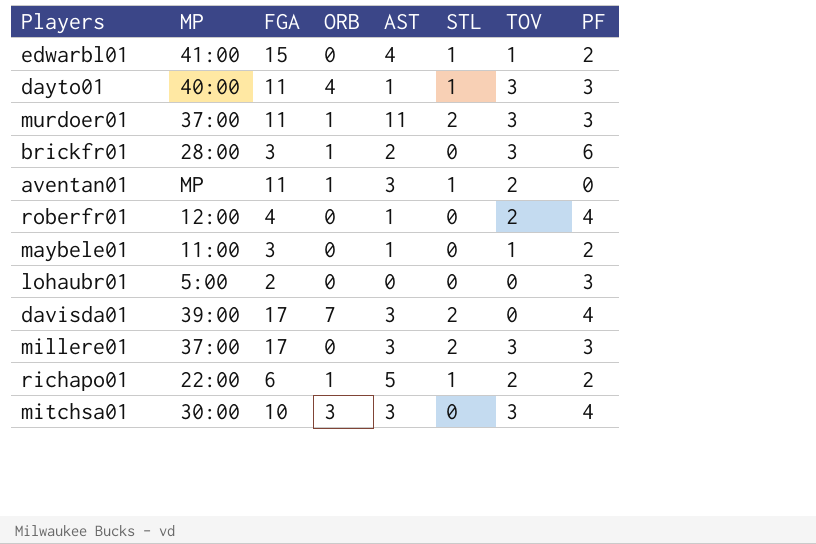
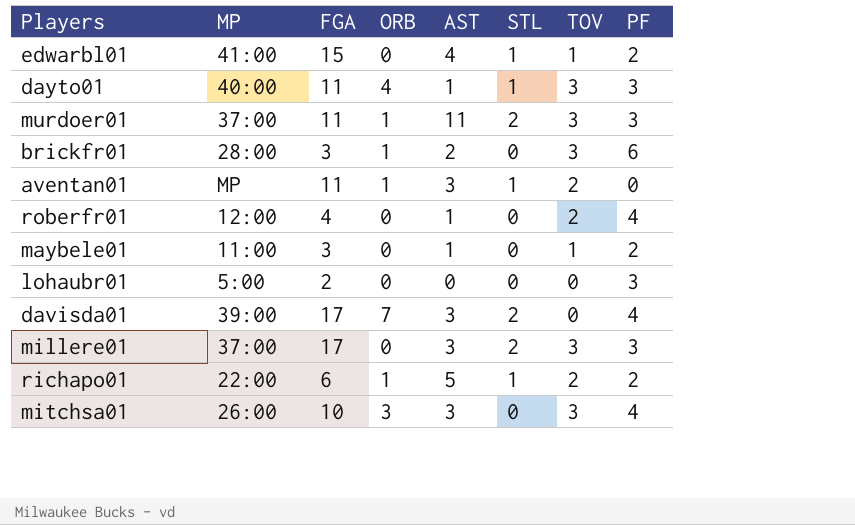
mitchsa01 | MP: 30:00 -> 26:00

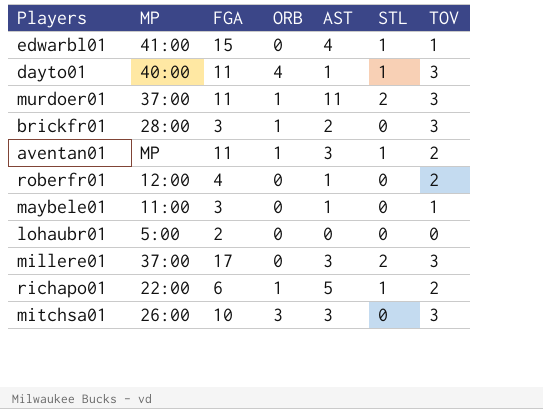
column PF | position: 8 -> none
row davisda01: 39:00 | 17 | 7 | 3 | 2 | 0 | 4 -> none

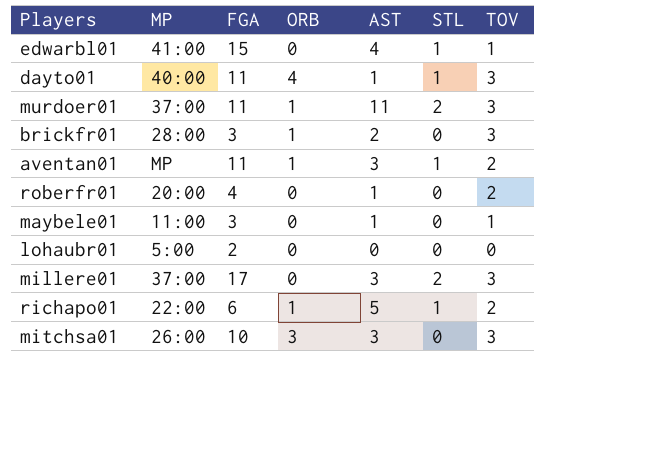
roberfr01 | MP: 12:00 -> 20:00

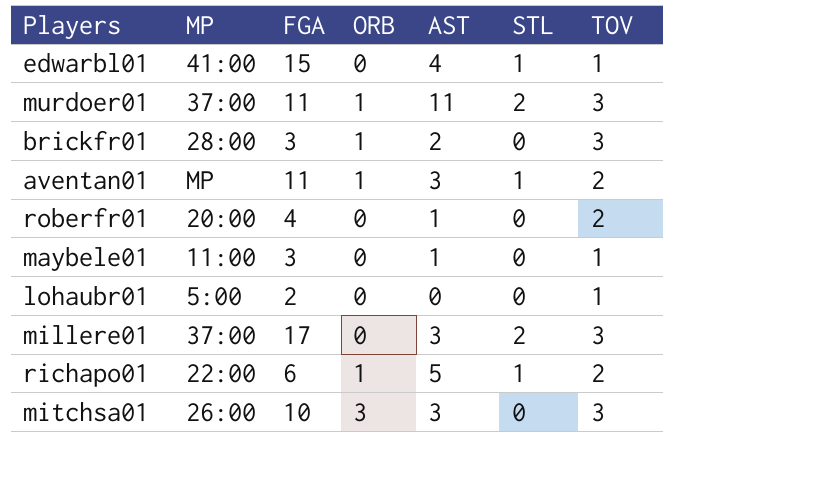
row dayto01: 40:00 | 11 | 4 | 1 | 1 | 3 -> none
lohaubr01 | TOV: 0 -> 1

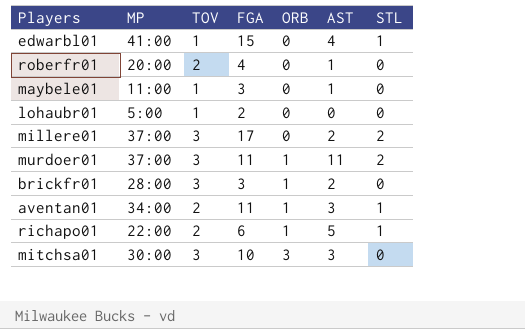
row order: none -> ORB ascending
column TOV | position: 7 -> 3
millere01 | AST: 3 -> 2
aventan01 | MP: MP -> 34:00
mitchsa01 | MP: 26:00 -> 30:00

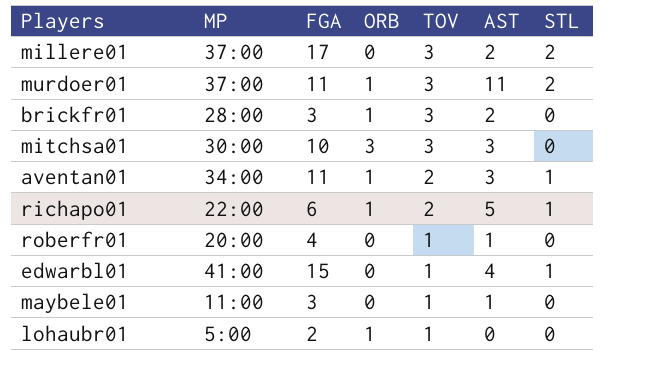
row order: ORB ascending -> TOV descending
column TOV | position: 3 -> 5
roberfr01 | TOV: 2 -> 1
lohaubr01 | ORB: 0 -> 1

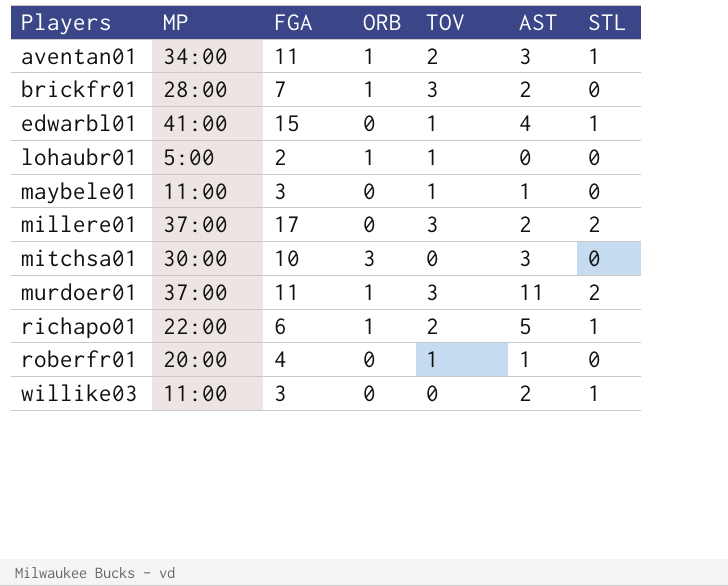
row order: TOV descending -> Players ascending
brickfr01 | FGA: 3 -> 7
mitchsa01 | TOV: 3 -> 0
row willike03: none -> 11:00 | 3 | 0 | 0 | 2 | 1

